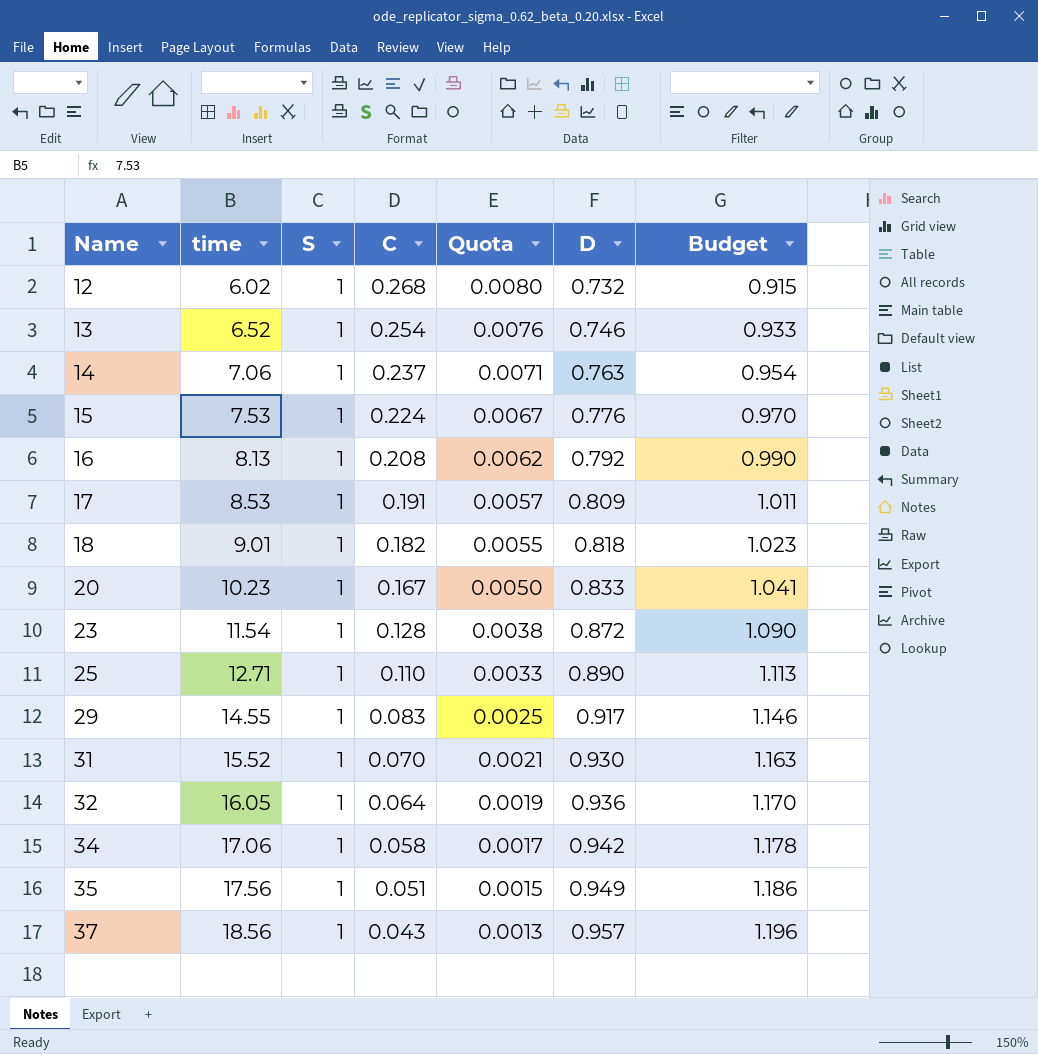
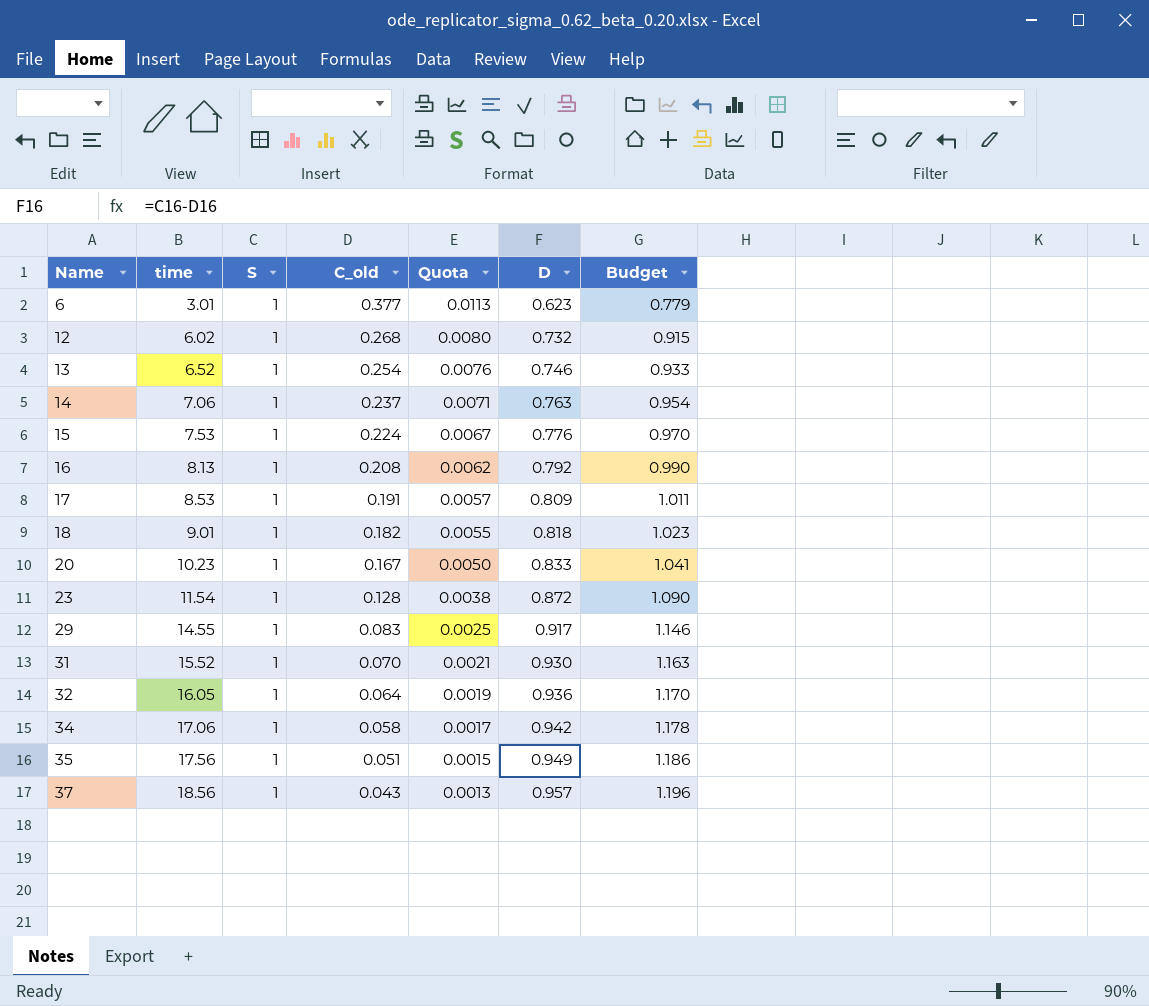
column name: C -> C_old
row 25: 12.71 | 1 | 0.110 | 0.0033 | 0.890 | 1.113 -> none
row 6: none -> 3.01 | 1 | 0.377 | 0.0113 | 0.623 | 0.779

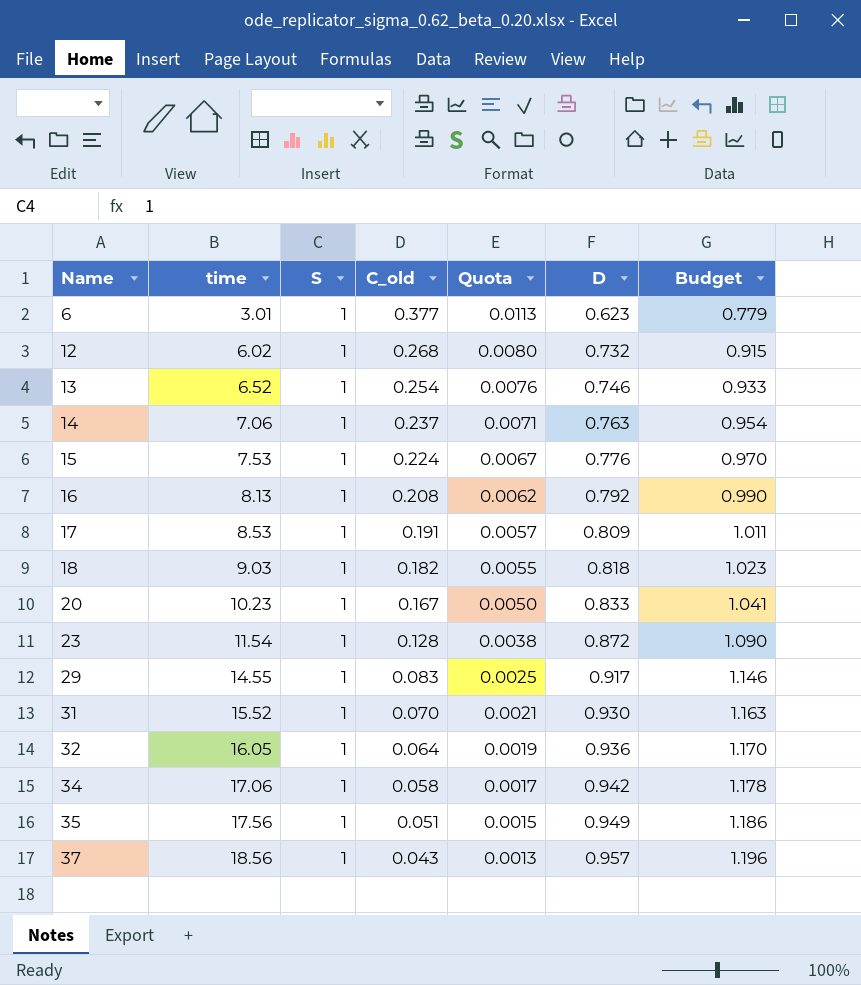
18 | time: 9.01 -> 9.03

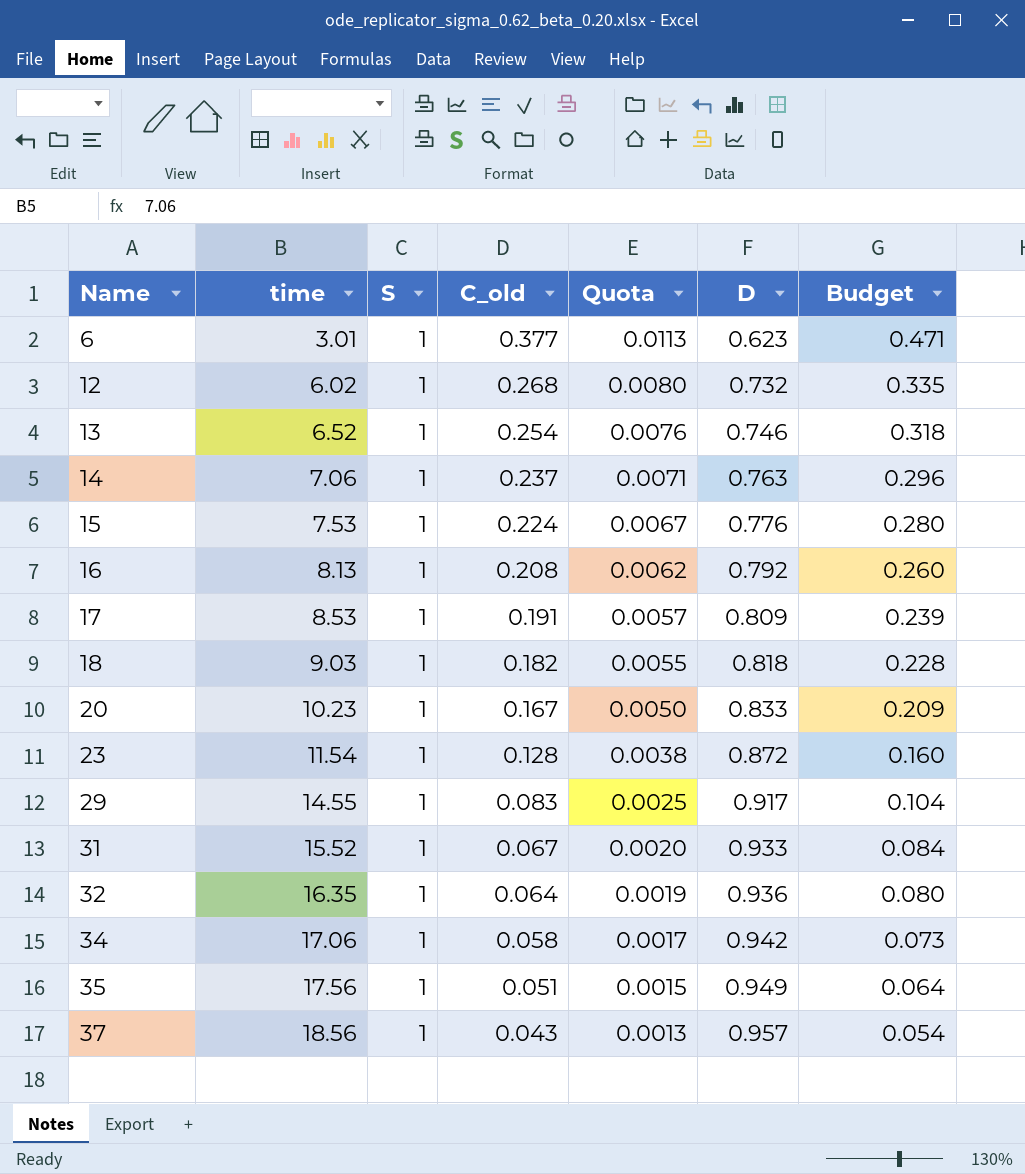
column Budget | formula: [D] * 1.25 -> [C_old] * 1.25
31 | C_old: 0.070 -> 0.067
31 | Quota: 0.0021 -> 0.0020
31 | D: 0.930 -> 0.933
32 | time: 16.05 -> 16.35

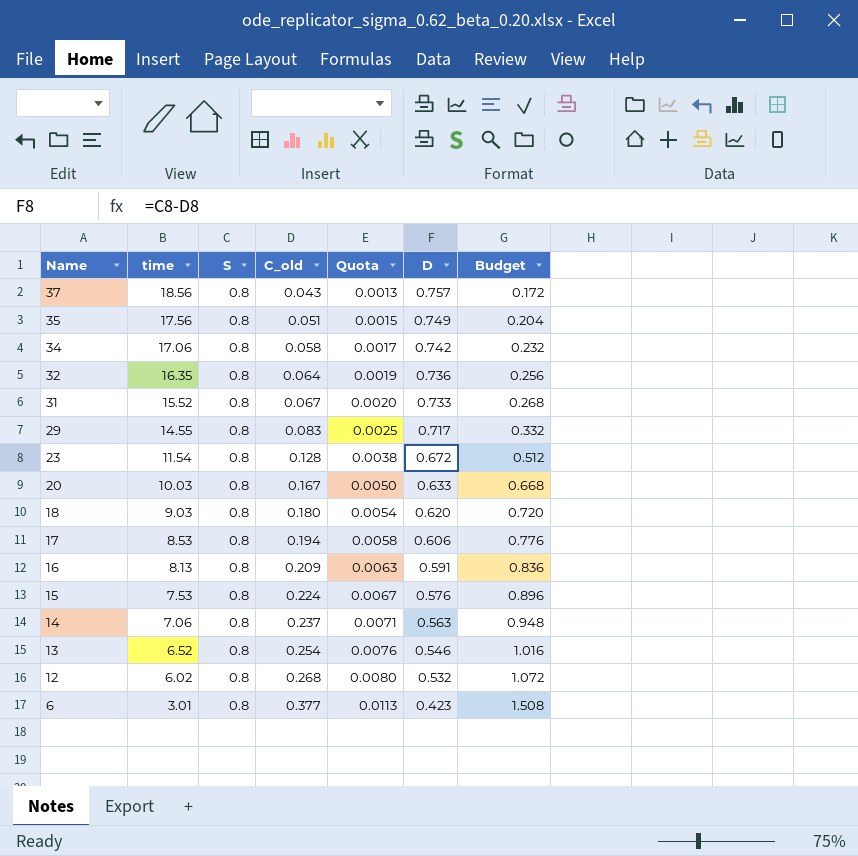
row order: Name ascending -> Name descending
column Budget | formula: [C_old] * 1.25 -> [C_old] * 4
37 | S: 1 -> 0.8
37 | D: 0.957 -> 0.757
35 | S: 1 -> 0.8
35 | D: 0.949 -> 0.749
34 | S: 1 -> 0.8
34 | D: 0.942 -> 0.742
32 | S: 1 -> 0.8
32 | D: 0.936 -> 0.736
31 | S: 1 -> 0.8
31 | D: 0.933 -> 0.733
29 | S: 1 -> 0.8
29 | D: 0.917 -> 0.717
23 | S: 1 -> 0.8
23 | D: 0.872 -> 0.672
20 | time: 10.23 -> 10.03
20 | S: 1 -> 0.8
20 | D: 0.833 -> 0.633
18 | S: 1 -> 0.8
18 | C_old: 0.182 -> 0.180
18 | Quota: 0.0055 -> 0.0054
18 | D: 0.818 -> 0.620
17 | S: 1 -> 0.8
17 | C_old: 0.191 -> 0.194
17 | Quota: 0.0057 -> 0.0058
17 | D: 0.809 -> 0.606
16 | S: 1 -> 0.8
16 | C_old: 0.208 -> 0.209
16 | Quota: 0.0062 -> 0.0063
16 | D: 0.792 -> 0.591
15 | S: 1 -> 0.8
15 | D: 0.776 -> 0.576
14 | S: 1 -> 0.8
14 | D: 0.763 -> 0.563
13 | S: 1 -> 0.8
13 | D: 0.746 -> 0.546
12 | S: 1 -> 0.8
12 | D: 0.732 -> 0.532
6 | S: 1 -> 0.8
6 | D: 0.623 -> 0.423

